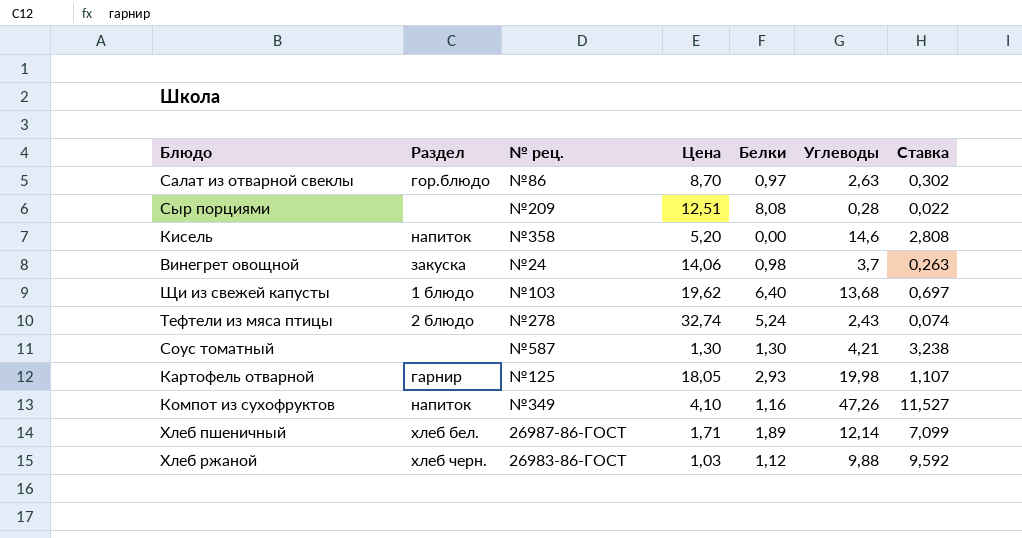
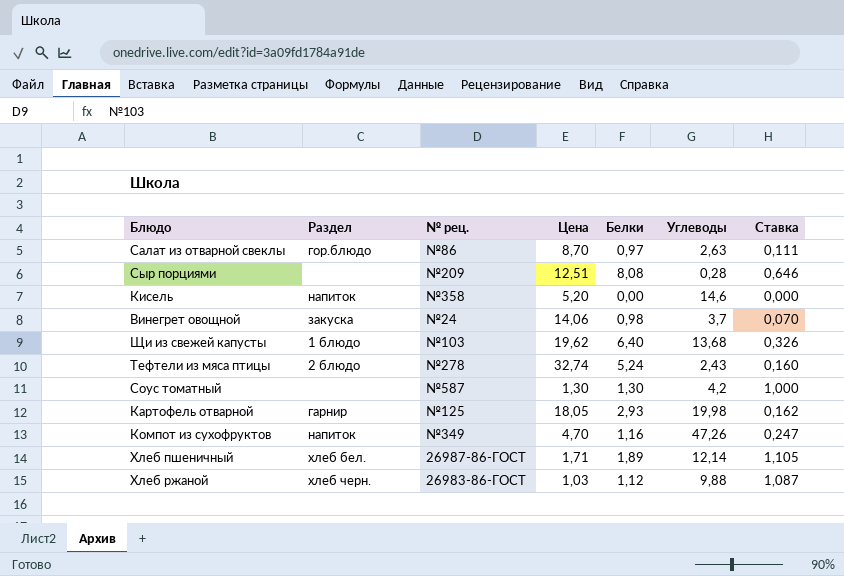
column Ставка | formula: [Углеводы] / [Цена] -> [Белки] / [Цена]
Соус томатный | Углеводы: 4,21 -> 4,2
Компот из сухофруктов | Цена: 4,10 -> 4,70

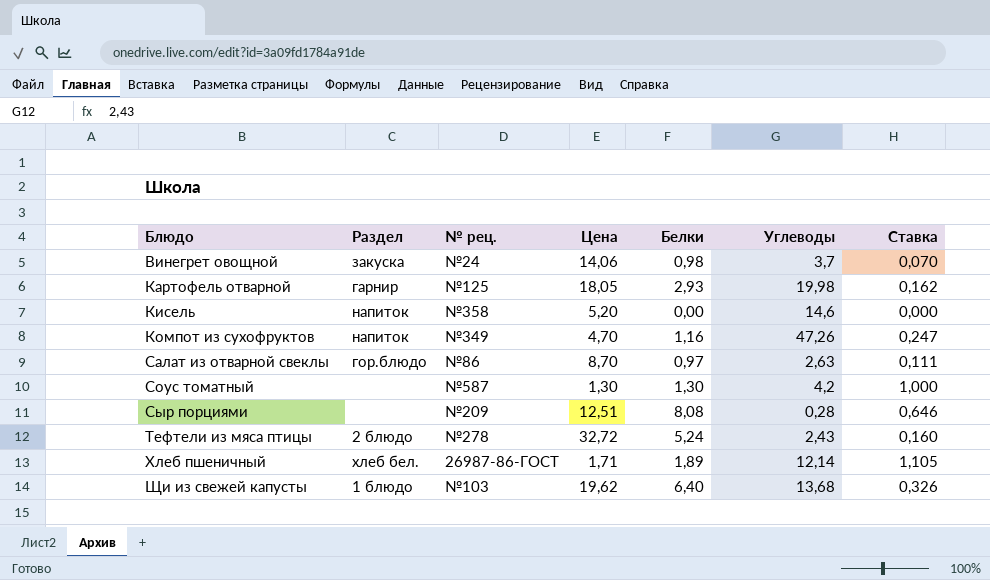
row order: none -> Блюдо ascending
row Хлеб ржаной: хлеб черн. | 26983-86-ГОСТ | 1,03 | 1,12 | 9,88 | 1,087 -> none
Тефтели из мяса птицы | Цена: 32,74 -> 32,72

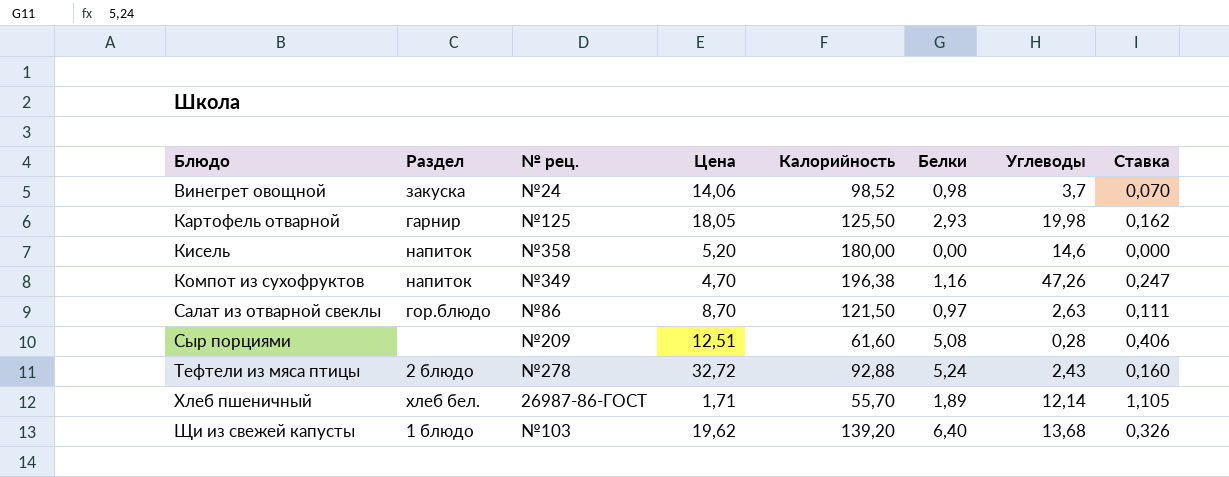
column Калорийность | position: none -> 5
row Соус томатный: none | №587 | 1,30 | 1,30 | 4,2 | 1,000 -> none
Сыр порциями | Белки: 8,08 -> 5,08
Сыр порциями | Ставка: 0,646 -> 0,406

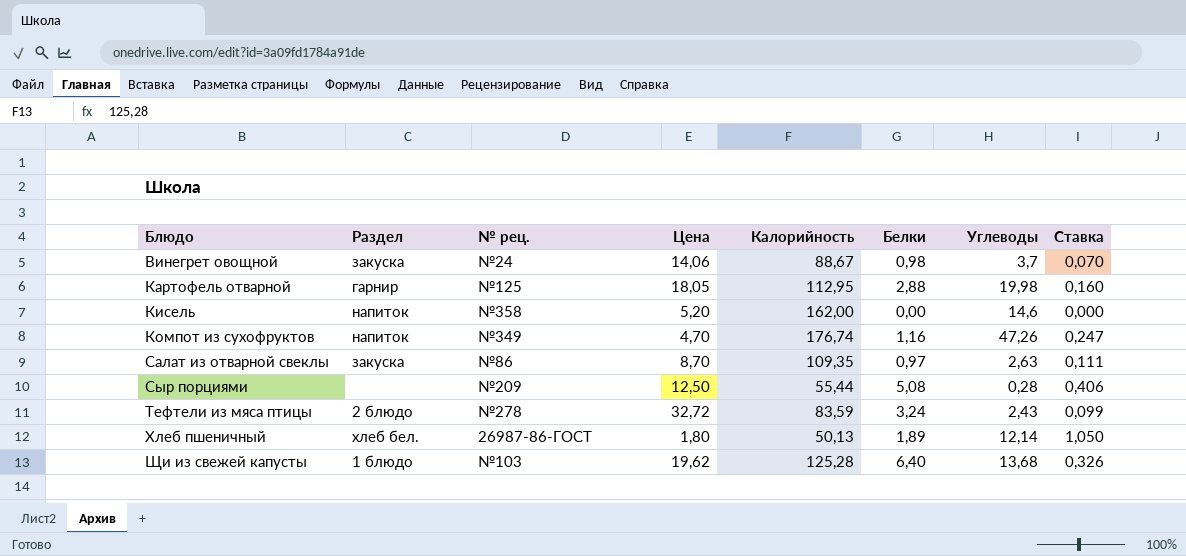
Винегрет овощной | Калорийность: 98,52 -> 88,67
Картофель отварной | Калорийность: 125,50 -> 112,95
Картофель отварной | Белки: 2,93 -> 2,88
Картофель отварной | Ставка: 0,162 -> 0,160
Кисель | Калорийность: 180,00 -> 162,00
Компот из сухофруктов | Калорийность: 196,38 -> 176,74
Салат из отварной свеклы | Раздел: гор.блюдо -> закуска
Салат из отварной свеклы | Калорийность: 121,50 -> 109,35
Сыр порциями | Цена: 12,51 -> 12,50
Сыр порциями | Калорийность: 61,60 -> 55,44
Тефтели из мяса птицы | Калорийность: 92,88 -> 83,59
Тефтели из мяса птицы | Белки: 5,24 -> 3,24
Тефтели из мяса птицы | Ставка: 0,160 -> 0,099
Хлеб пшеничный | Цена: 1,71 -> 1,80
Хлеб пшеничный | Калорийность: 55,70 -> 50,13
Хлеб пшеничный | Ставка: 1,105 -> 1,050
Щи из свежей капусты | Калорийность: 139,20 -> 125,28

